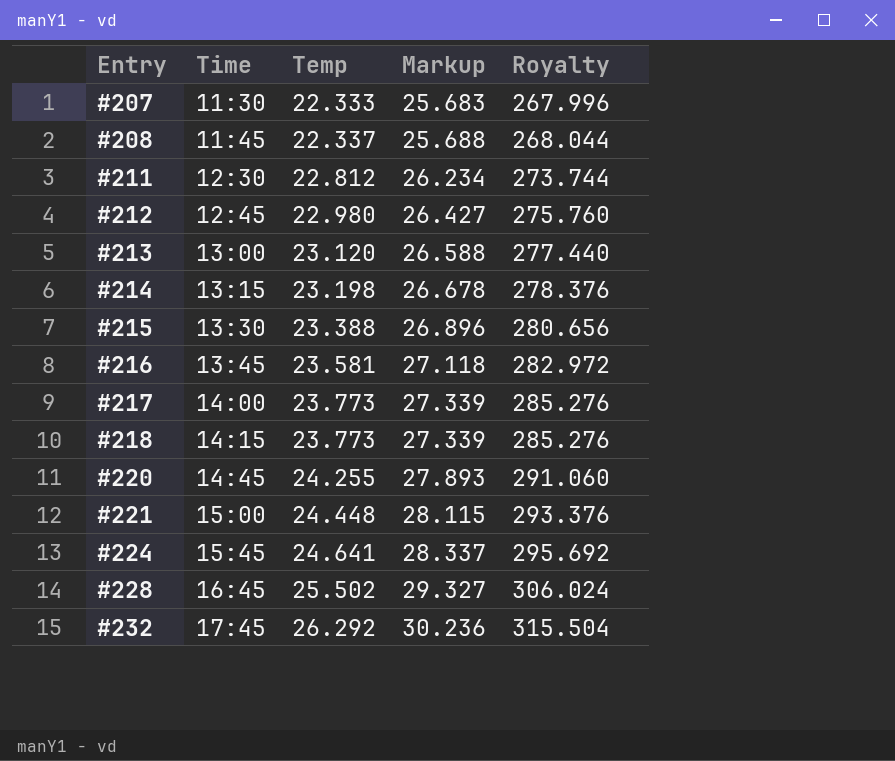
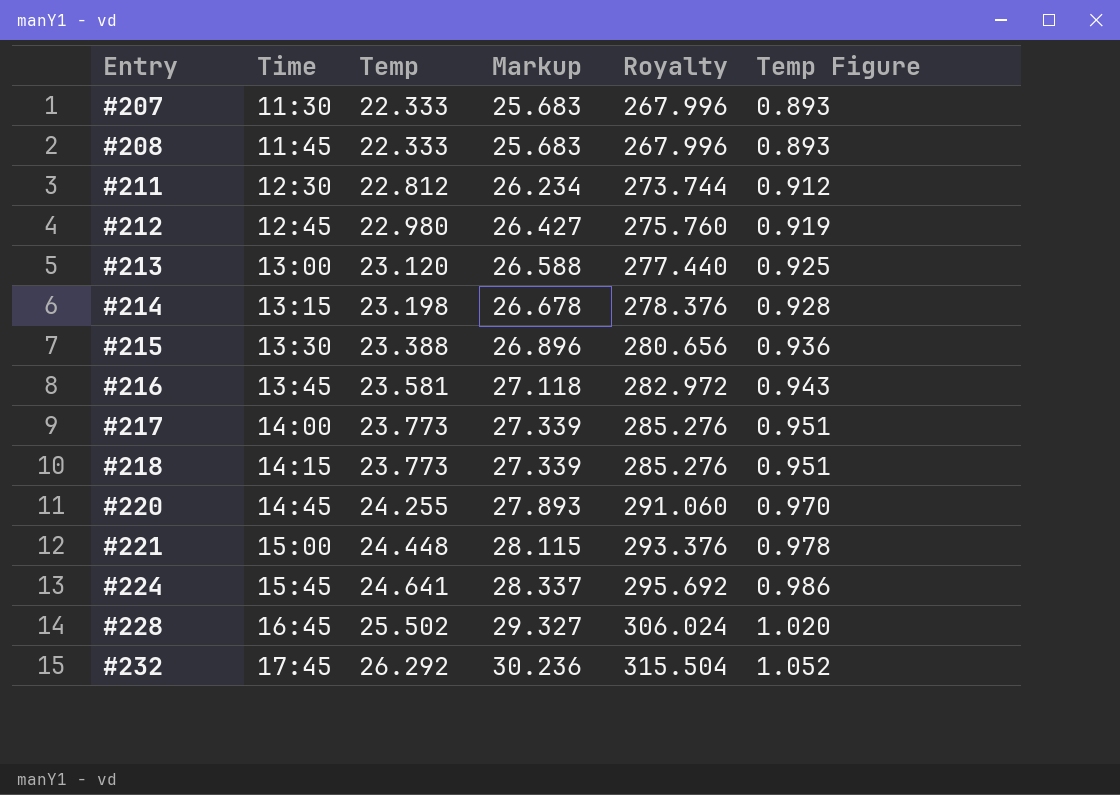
column Temp Figure | formula: none -> [Temp] * 0.04
#208 | Temp: 22.337 -> 22.333
#208 | Markup: 25.688 -> 25.683
#208 | Royalty: 268.044 -> 267.996

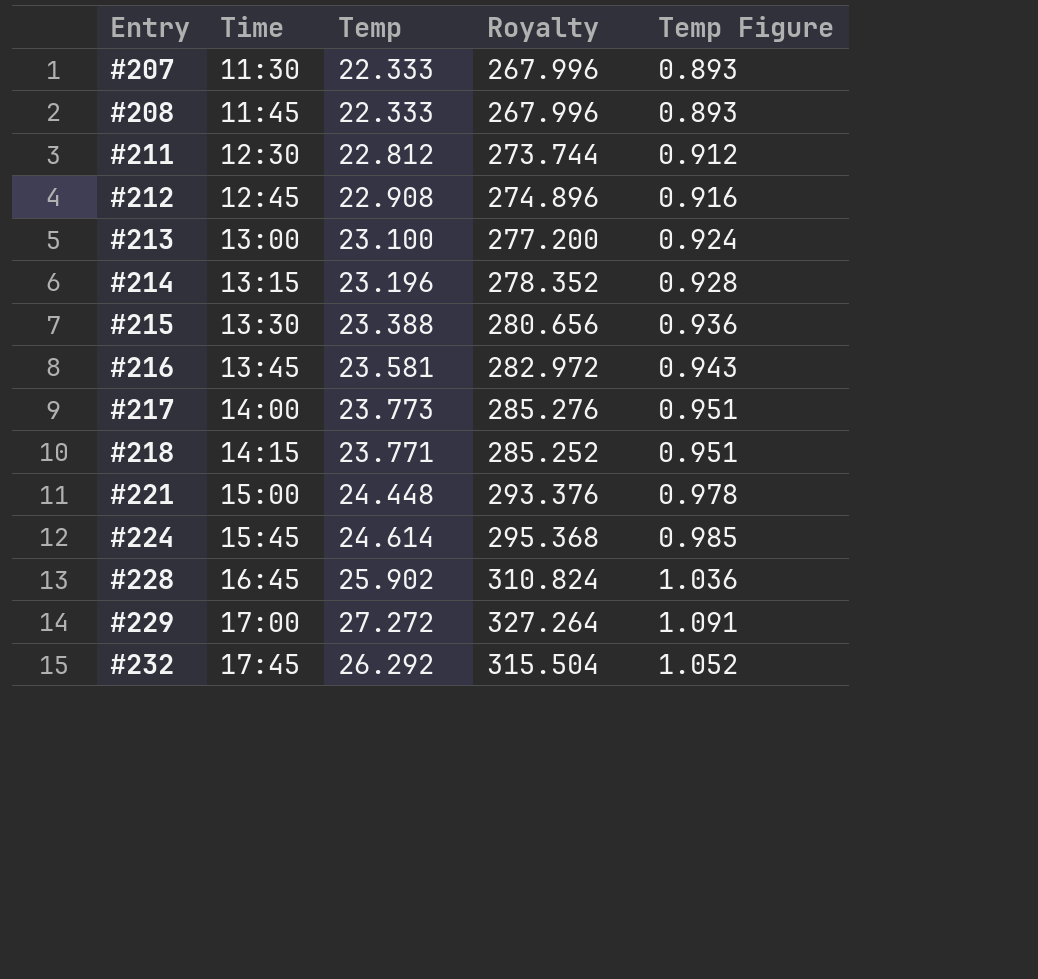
column Markup | formula: [Temp] * 1.15 -> none
row #220: 14:45 | 24.255 | 27.893 | 291.060 | 0.970 -> none
#212 | Temp: 22.980 -> 22.908
#212 | Royalty: 275.760 -> 274.896
#212 | Temp Figure: 0.919 -> 0.916
#213 | Temp: 23.120 -> 23.100
#213 | Royalty: 277.440 -> 277.200
#213 | Temp Figure: 0.925 -> 0.924
#214 | Temp: 23.198 -> 23.196
#214 | Royalty: 278.376 -> 278.352
#218 | Temp: 23.773 -> 23.771
#218 | Royalty: 285.276 -> 285.252
#224 | Temp: 24.641 -> 24.614
#224 | Royalty: 295.692 -> 295.368
#224 | Temp Figure: 0.986 -> 0.985
#228 | Temp: 25.502 -> 25.902
#228 | Royalty: 306.024 -> 310.824
#228 | Temp Figure: 1.020 -> 1.036
row #229: none -> 17:00 | 27.272 | 327.264 | 1.091

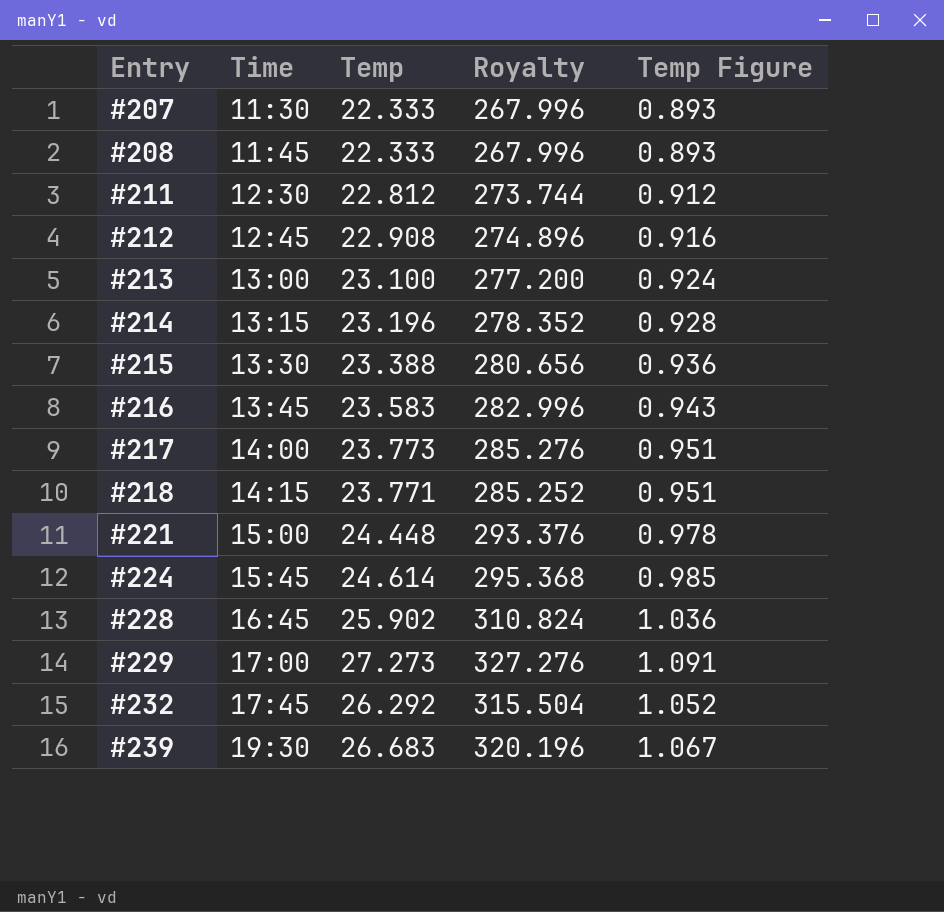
#216 | Temp: 23.581 -> 23.583
#216 | Royalty: 282.972 -> 282.996
#229 | Temp: 27.272 -> 27.273
#229 | Royalty: 327.264 -> 327.276
row #239: none -> 19:30 | 26.683 | 320.196 | 1.067

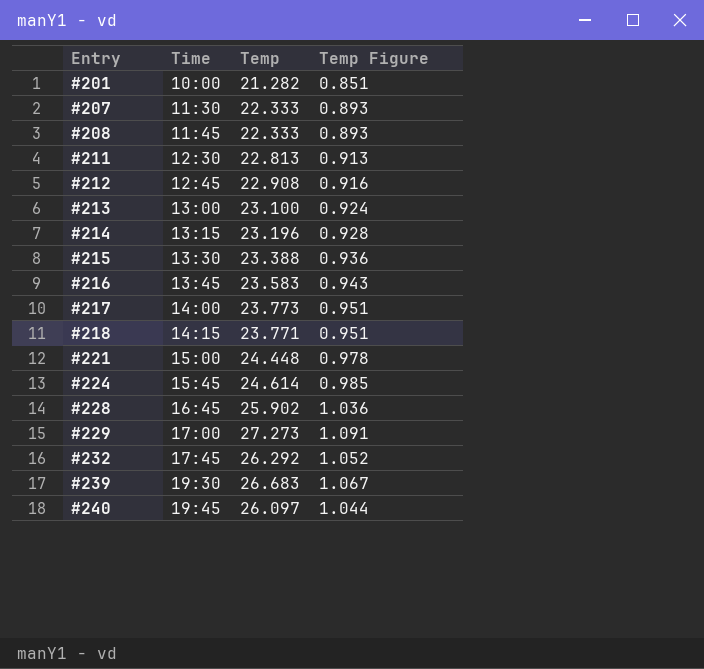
column Royalty | formula: [Temp] * 12 -> none
row #201: none -> 10:00 | 21.282 | 0.851
#211 | Temp: 22.812 -> 22.813
#211 | Temp Figure: 0.912 -> 0.913
row #240: none -> 19:45 | 26.097 | 1.044

